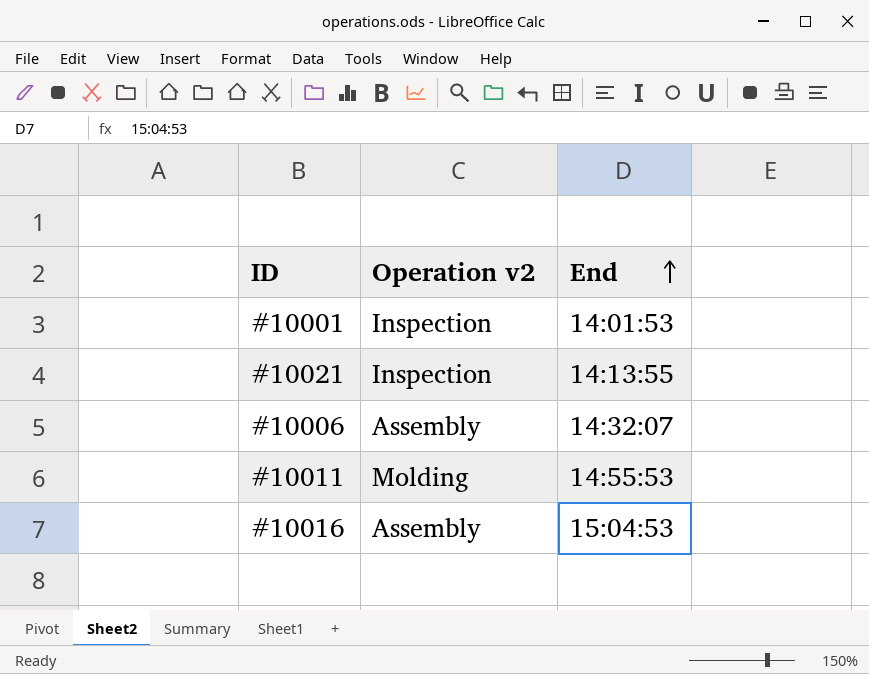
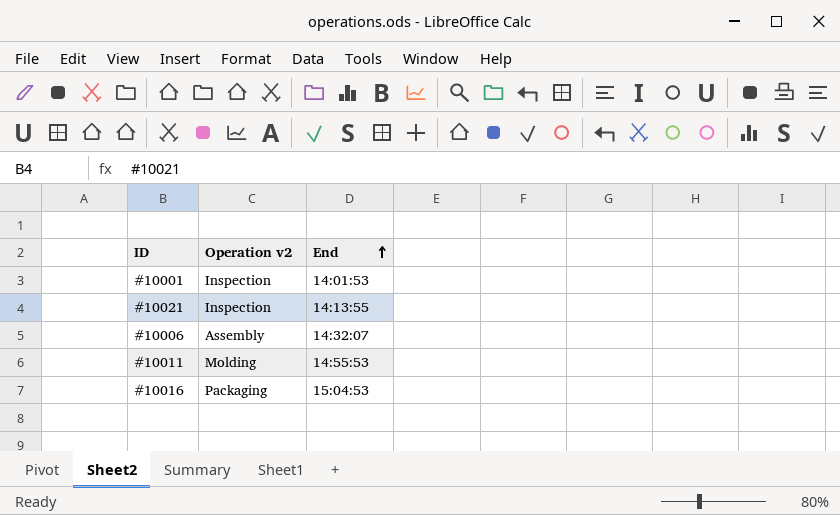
#10016 | Operation v2: Assembly -> Packaging

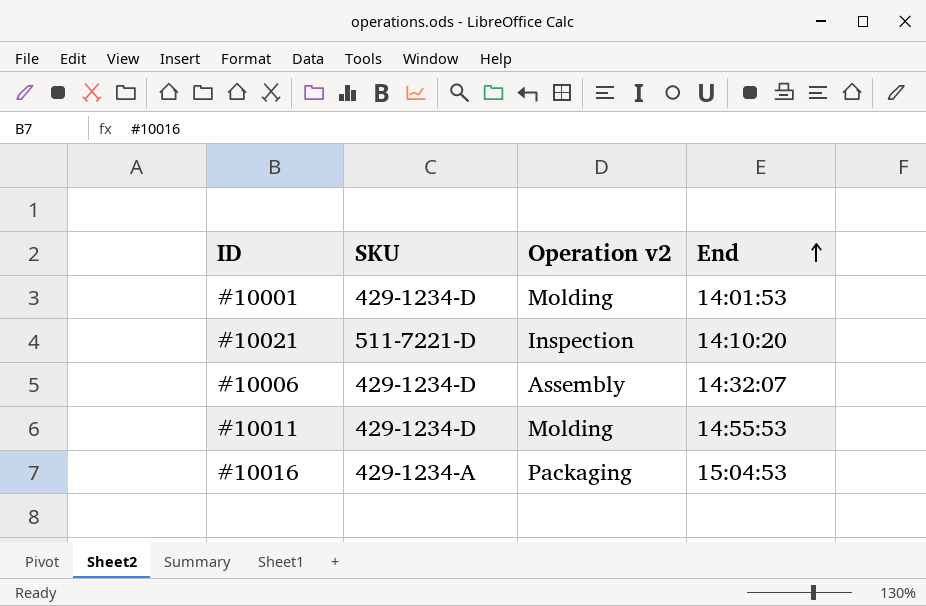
column SKU | position: none -> 2
#10001 | Operation v2: Inspection -> Molding
#10021 | End: 14:13:55 -> 14:10:20

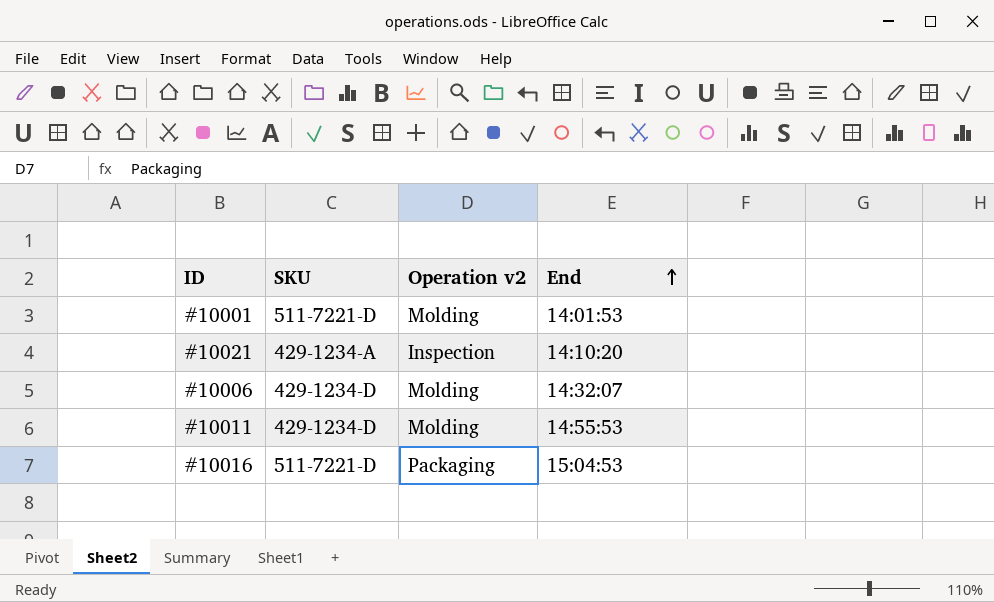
#10001 | SKU: 429-1234-D -> 511-7221-D
#10021 | SKU: 511-7221-D -> 429-1234-A
#10006 | Operation v2: Assembly -> Molding
#10016 | SKU: 429-1234-A -> 511-7221-D

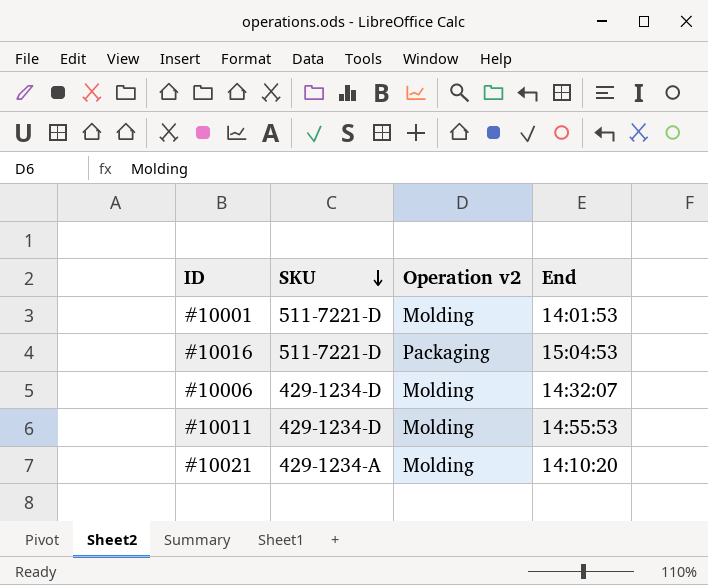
row order: End ascending -> SKU descending
#10021 | Operation v2: Inspection -> Molding

